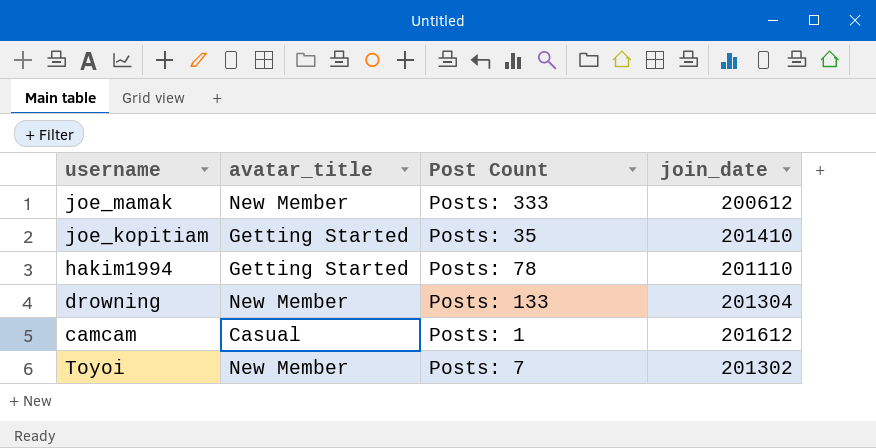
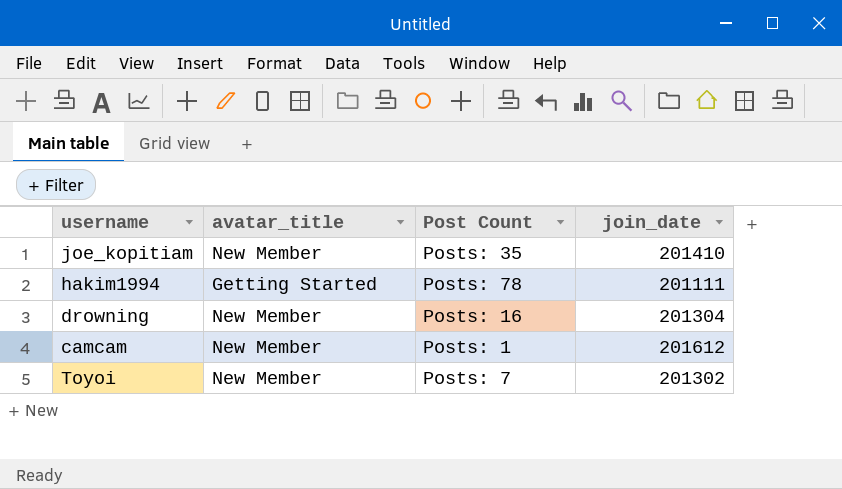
row joe_mamak: New Member | Posts: 333 | 200612 -> none
joe_kopitiam | avatar_title: Getting Started -> New Member
hakim1994 | join_date: 201110 -> 201111
drowning | Post Count: Posts: 133 -> Posts: 16
camcam | avatar_title: Casual -> New Member

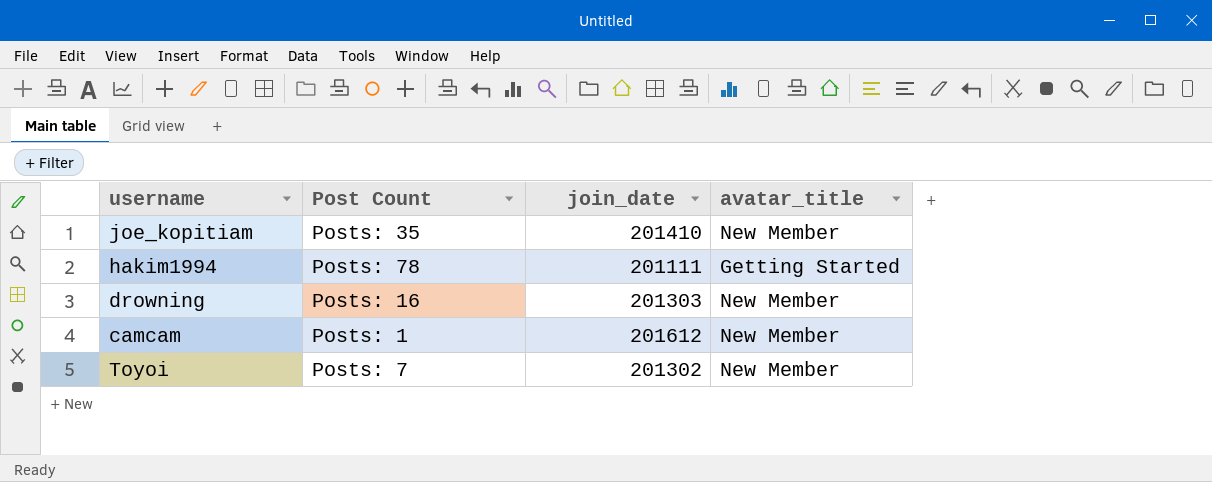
column avatar_title | position: 2 -> 4
drowning | join_date: 201304 -> 201303

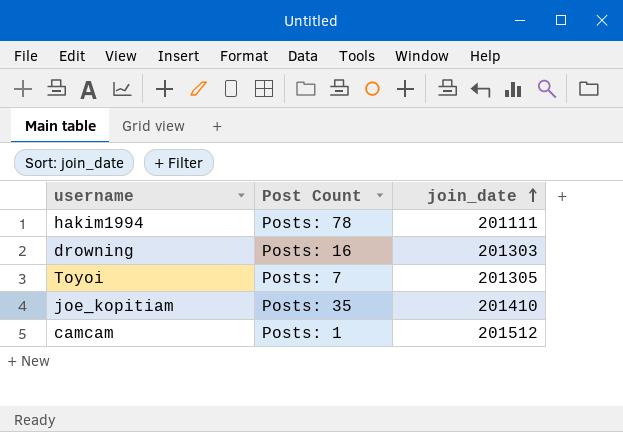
row order: none -> join_date ascending
column avatar_title | position: 4 -> none
Toyoi | join_date: 201302 -> 201305
camcam | join_date: 201612 -> 201512

